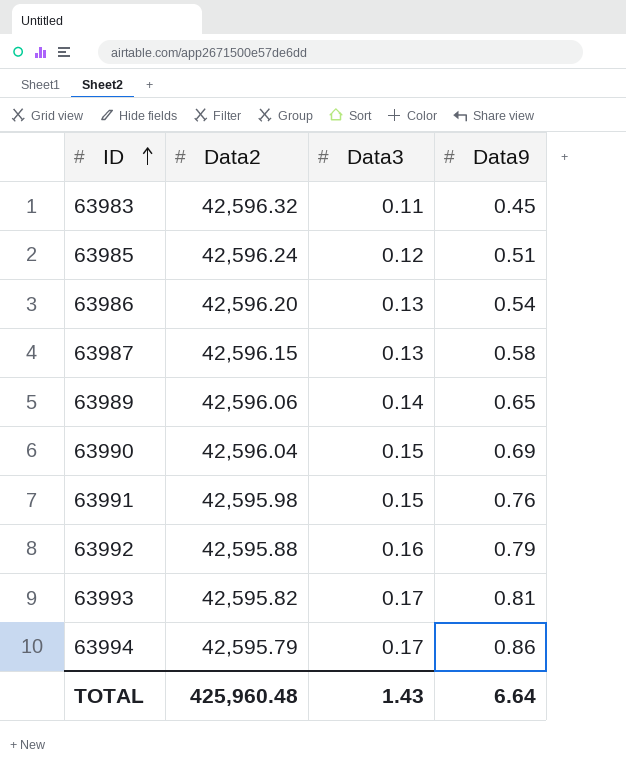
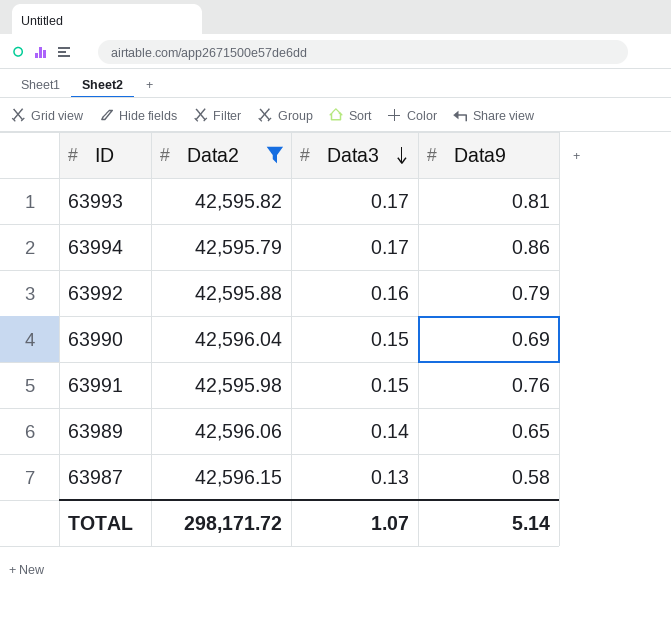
filter: none -> Data2 <= 42,596.15
row order: ID ascending -> Data3 descending
TOTAL | Data2: 425,960.48 -> 298,171.72
TOTAL | Data3: 1.43 -> 1.07
TOTAL | Data9: 6.64 -> 5.14

